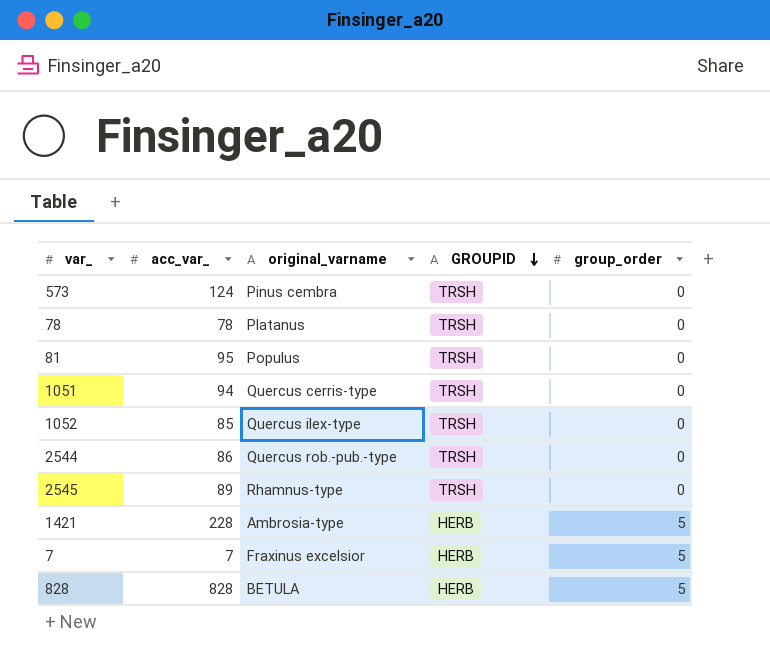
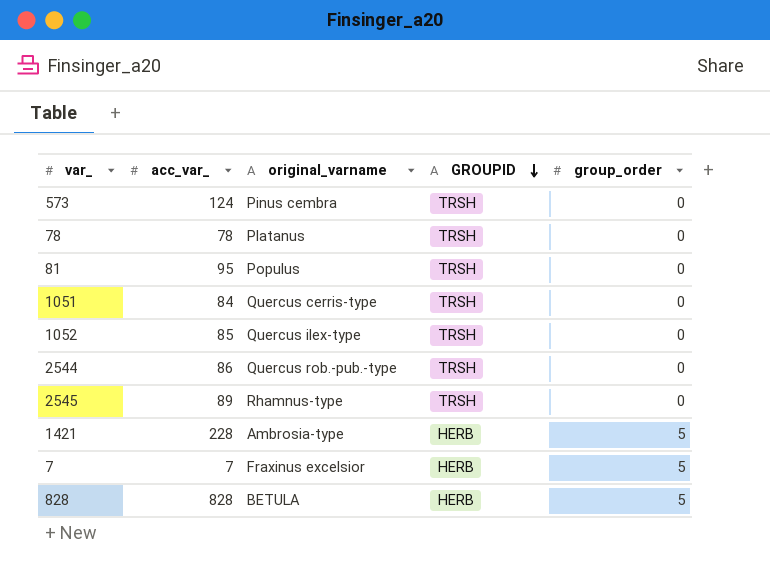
1051 | acc_var_: 94 -> 84

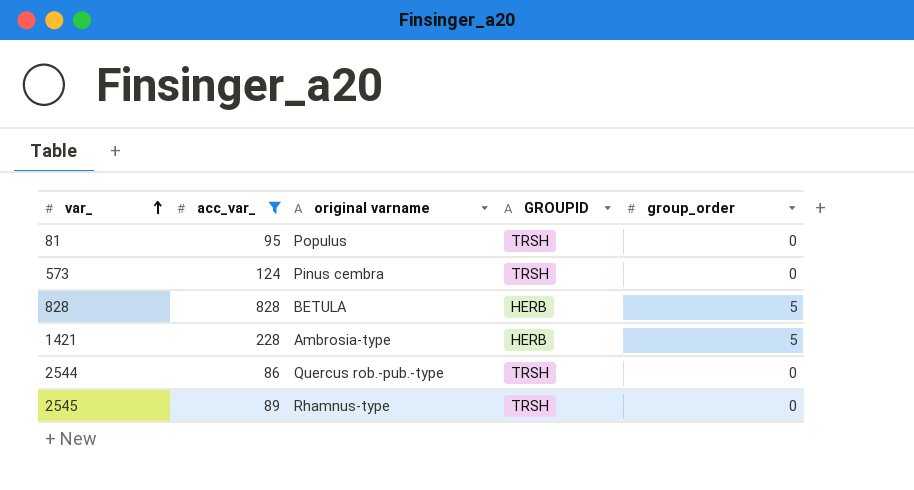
filter: none -> acc_var_ >= 86
row order: GROUPID descending -> var_ ascending
column name: original_varname -> original varname

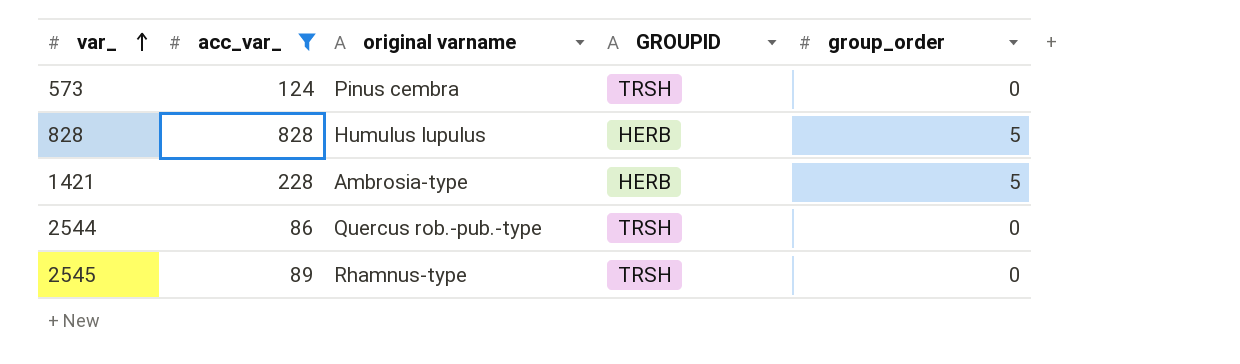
row 81: 95 | Populus | TRSH | 0 -> none
828 | original varname: BETULA -> Humulus lupulus

